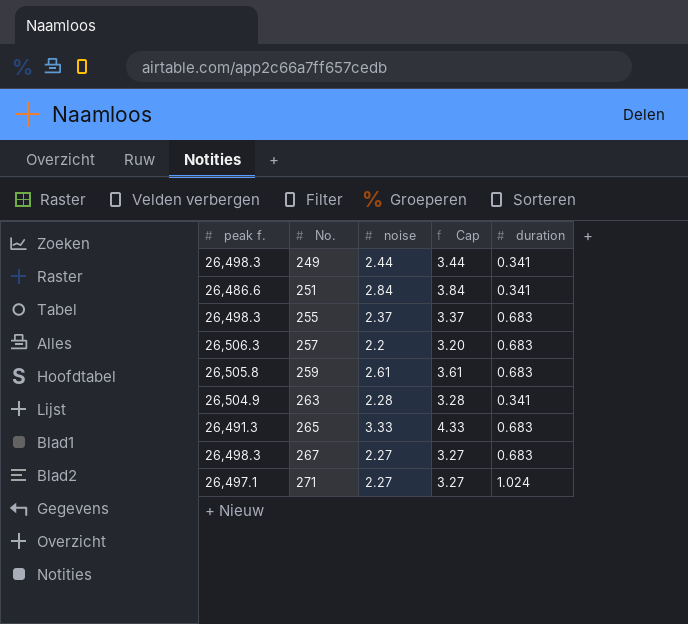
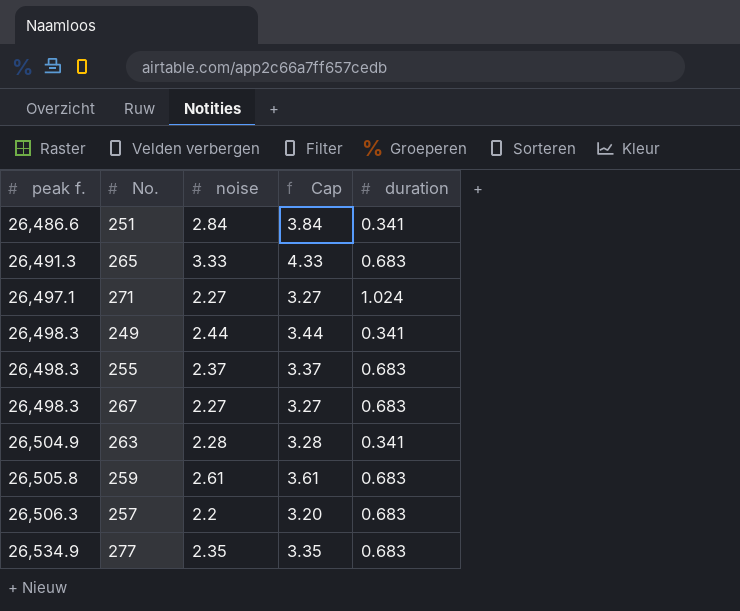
row order: No. ascending -> peak f. ascending
row 277: none -> 26,534.9 | 2.35 | 3.35 | 0.683

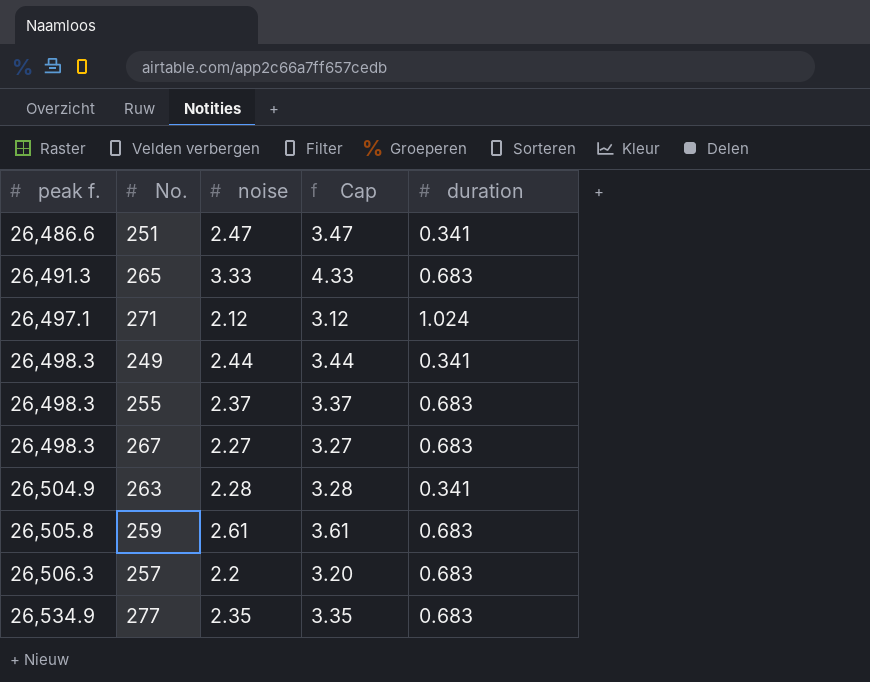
251 | noise: 2.84 -> 2.47
251 | Cap: 3.84 -> 3.47
271 | noise: 2.27 -> 2.12
271 | Cap: 3.27 -> 3.12

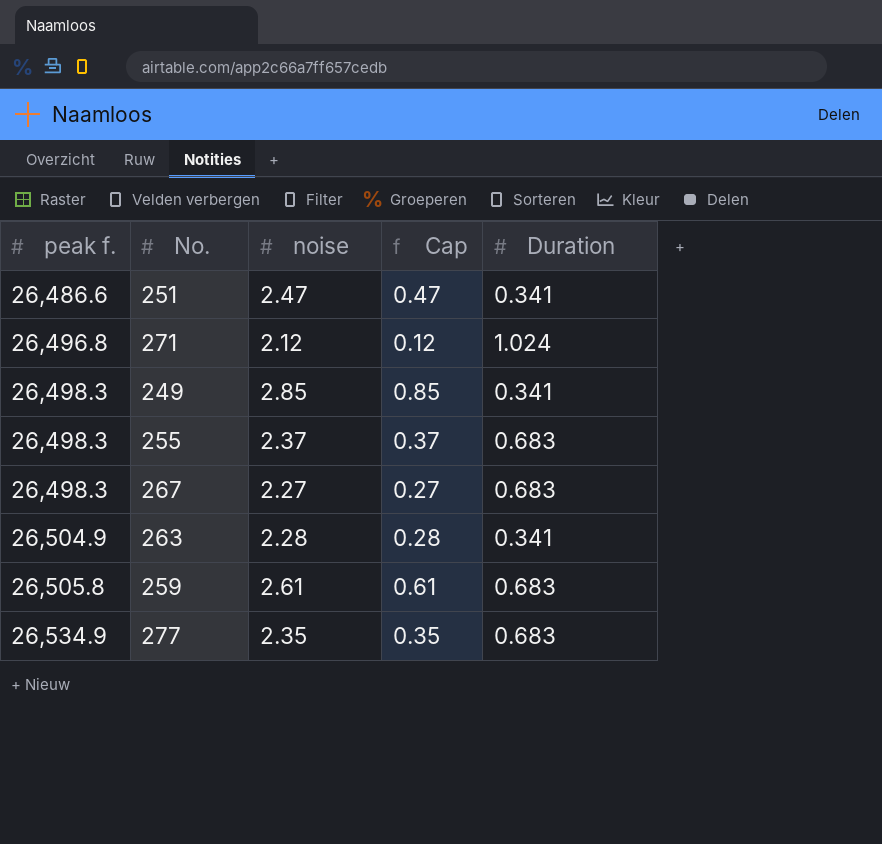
column Cap | formula: [noise] + 1 -> [noise] - 2
column name: duration -> Duration
row 265: 26,491.3 | 3.33 | 4.33 | 0.683 -> none
row 257: 26,506.3 | 2.2 | 3.20 | 0.683 -> none
271 | peak f.: 26,497.1 -> 26,496.8
249 | noise: 2.44 -> 2.85

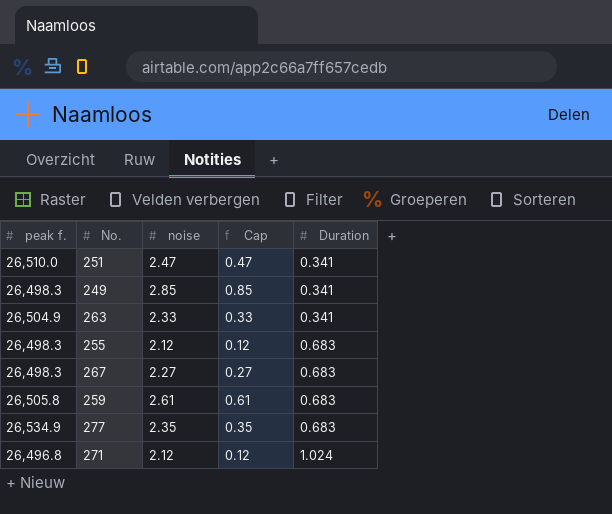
row order: peak f. ascending -> Duration ascending
251 | peak f.: 26,486.6 -> 26,510.0
263 | noise: 2.28 -> 2.33
263 | Cap: 0.28 -> 0.33
255 | noise: 2.37 -> 2.12
255 | Cap: 0.37 -> 0.12

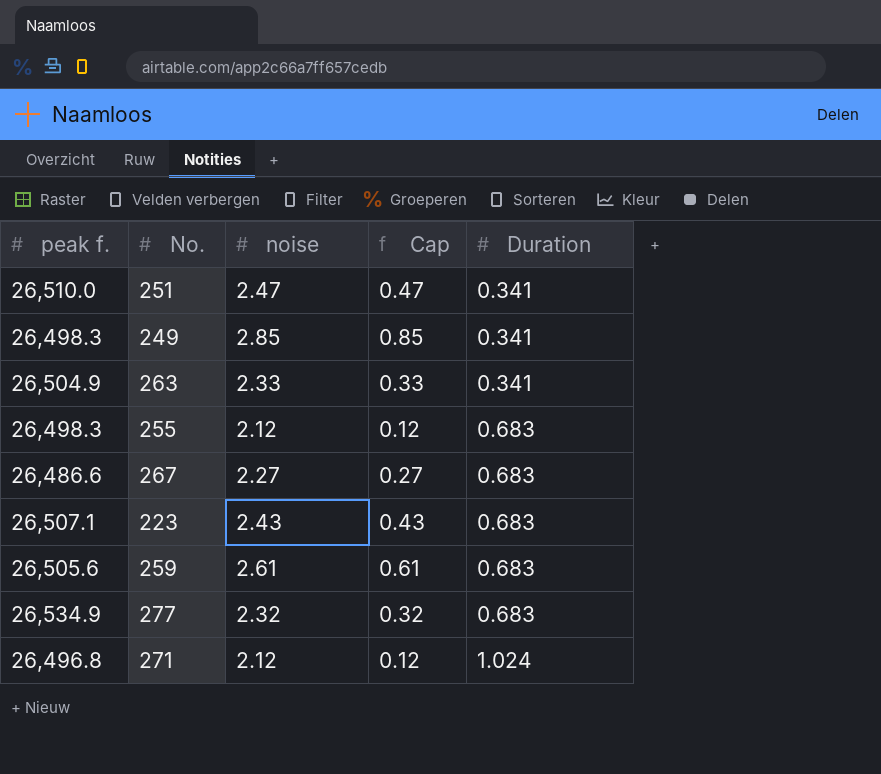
267 | peak f.: 26,498.3 -> 26,486.6
row 223: none -> 26,507.1 | 2.43 | 0.43 | 0.683
259 | peak f.: 26,505.8 -> 26,505.6
277 | noise: 2.35 -> 2.32
277 | Cap: 0.35 -> 0.32

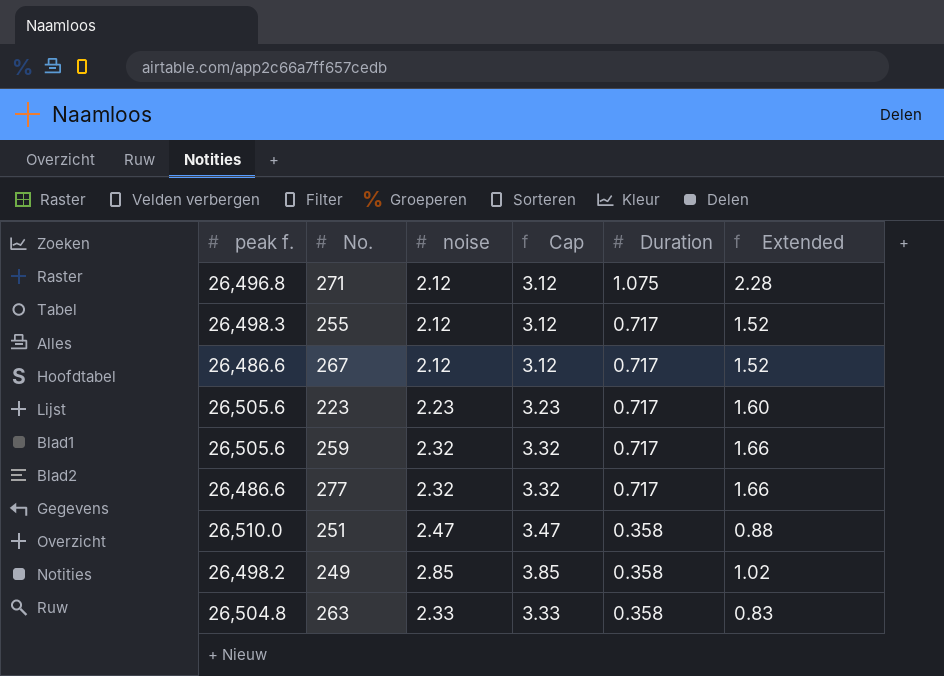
row order: Duration ascending -> Duration descending
column Cap | formula: [noise] - 2 -> [noise] + 1
column Extended | formula: none -> [noise] * [Duration]
271 | Duration: 1.024 -> 1.075
255 | Duration: 0.683 -> 0.717
267 | noise: 2.27 -> 2.12
267 | Duration: 0.683 -> 0.717
223 | peak f.: 26,507.1 -> 26,505.6
223 | noise: 2.43 -> 2.23
223 | Duration: 0.683 -> 0.717
259 | noise: 2.61 -> 2.32
259 | Duration: 0.683 -> 0.717
277 | peak f.: 26,534.9 -> 26,486.6
277 | Duration: 0.683 -> 0.717
251 | Duration: 0.341 -> 0.358
249 | peak f.: 26,498.3 -> 26,498.2
249 | Duration: 0.341 -> 0.358
263 | peak f.: 26,504.9 -> 26,504.8
263 | Duration: 0.341 -> 0.358

